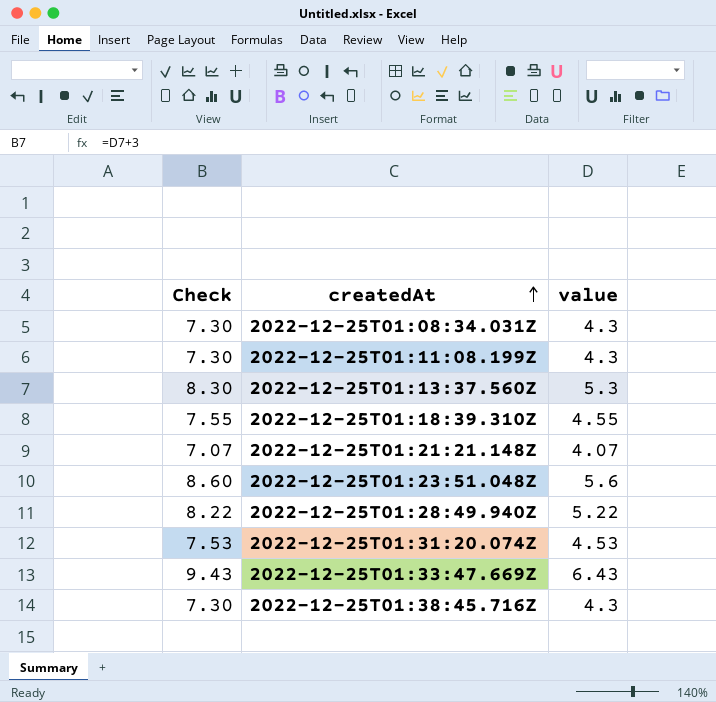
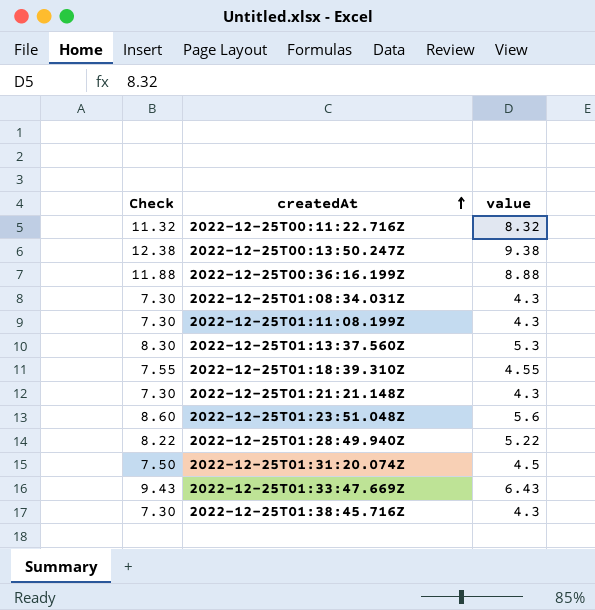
row 2022-12-25T00:11:22.716Z: none -> 11.32 | 8.32
row 2022-12-25T00:13:50.247Z: none -> 12.38 | 9.38
row 2022-12-25T00:36:16.199Z: none -> 11.88 | 8.88
2022-12-25T01:21:21.148Z | Check: 7.07 -> 7.30
2022-12-25T01:21:21.148Z | value: 4.07 -> 4.3
2022-12-25T01:31:20.074Z | Check: 7.53 -> 7.50
2022-12-25T01:31:20.074Z | value: 4.53 -> 4.5

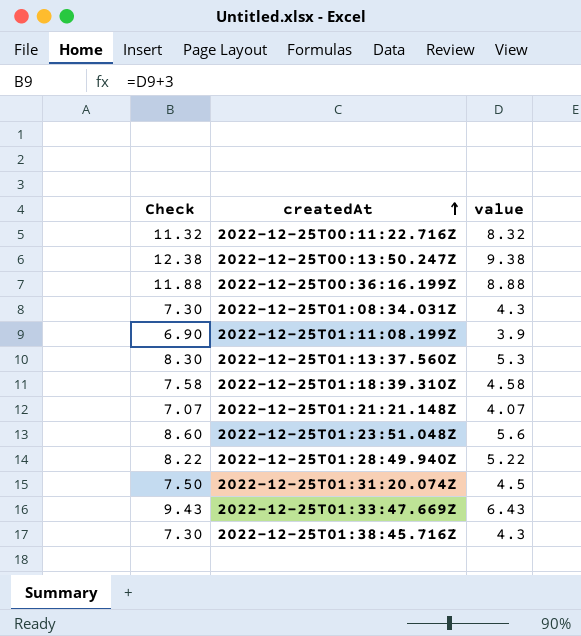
2022-12-25T01:11:08.199Z | Check: 7.30 -> 6.90
2022-12-25T01:11:08.199Z | value: 4.3 -> 3.9
2022-12-25T01:18:39.310Z | Check: 7.55 -> 7.58
2022-12-25T01:18:39.310Z | value: 4.55 -> 4.58
2022-12-25T01:21:21.148Z | Check: 7.30 -> 7.07
2022-12-25T01:21:21.148Z | value: 4.3 -> 4.07

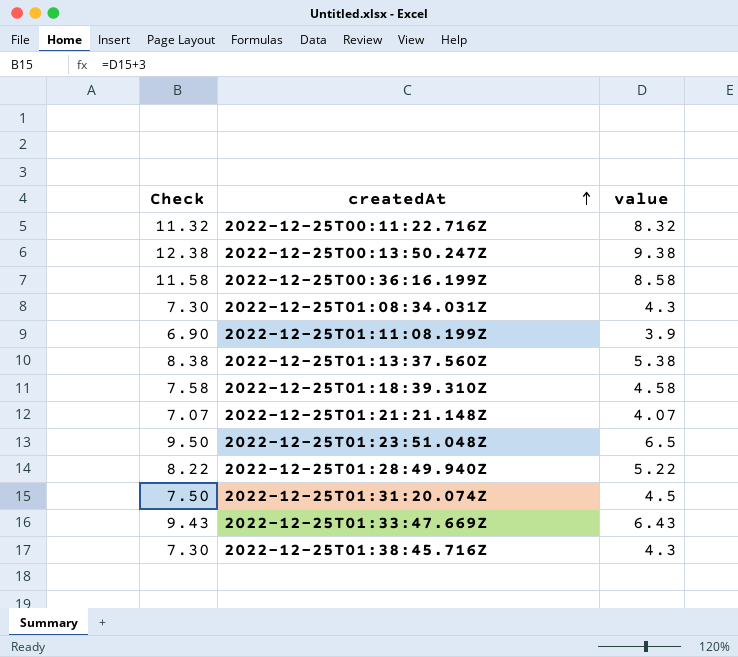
2022-12-25T00:36:16.199Z | Check: 11.88 -> 11.58
2022-12-25T00:36:16.199Z | value: 8.88 -> 8.58
2022-12-25T01:13:37.560Z | Check: 8.30 -> 8.38
2022-12-25T01:13:37.560Z | value: 5.3 -> 5.38
2022-12-25T01:23:51.048Z | Check: 8.60 -> 9.50
2022-12-25T01:23:51.048Z | value: 5.6 -> 6.5

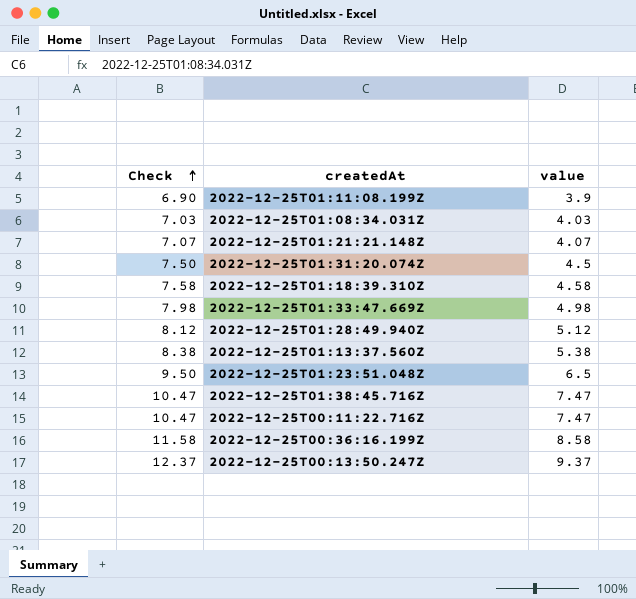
row order: createdAt ascending -> Check ascending
2022-12-25T01:08:34.031Z | Check: 7.30 -> 7.03
2022-12-25T01:08:34.031Z | value: 4.3 -> 4.03
2022-12-25T01:33:47.669Z | Check: 9.43 -> 7.98
2022-12-25T01:33:47.669Z | value: 6.43 -> 4.98
2022-12-25T01:28:49.940Z | Check: 8.22 -> 8.12
2022-12-25T01:28:49.940Z | value: 5.22 -> 5.12
2022-12-25T01:38:45.716Z | Check: 7.30 -> 10.47
2022-12-25T01:38:45.716Z | value: 4.3 -> 7.47
2022-12-25T00:11:22.716Z | Check: 11.32 -> 10.47
2022-12-25T00:11:22.716Z | value: 8.32 -> 7.47
2022-12-25T00:13:50.247Z | Check: 12.38 -> 12.37
2022-12-25T00:13:50.247Z | value: 9.38 -> 9.37

